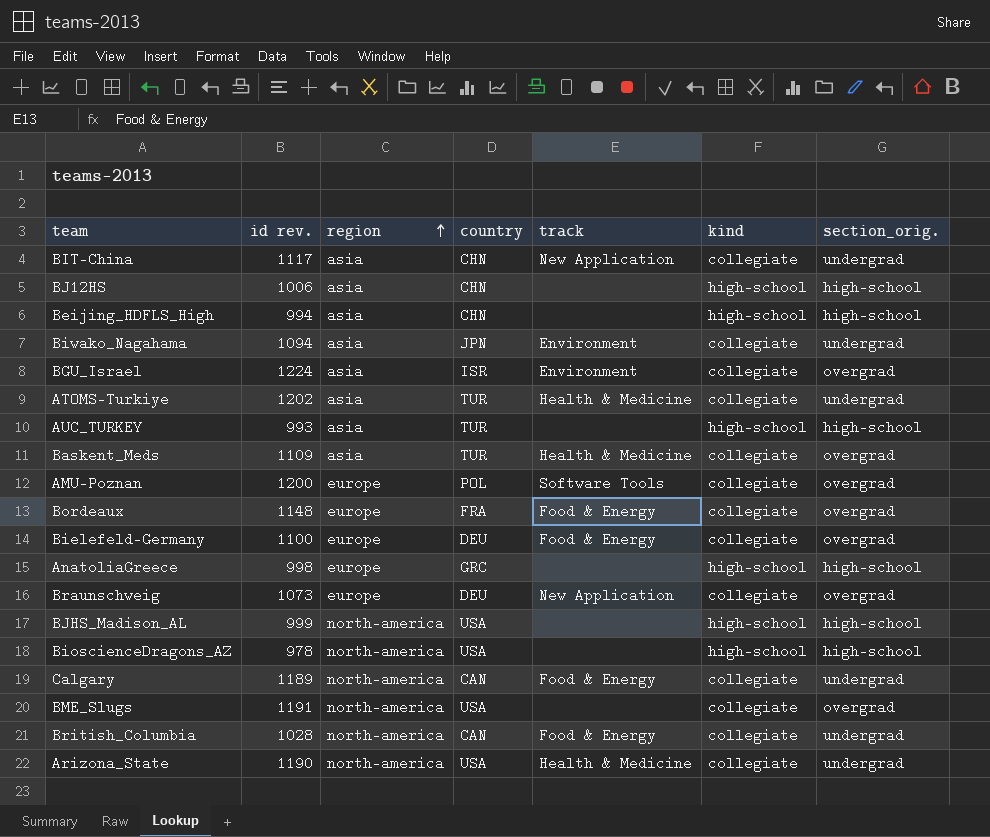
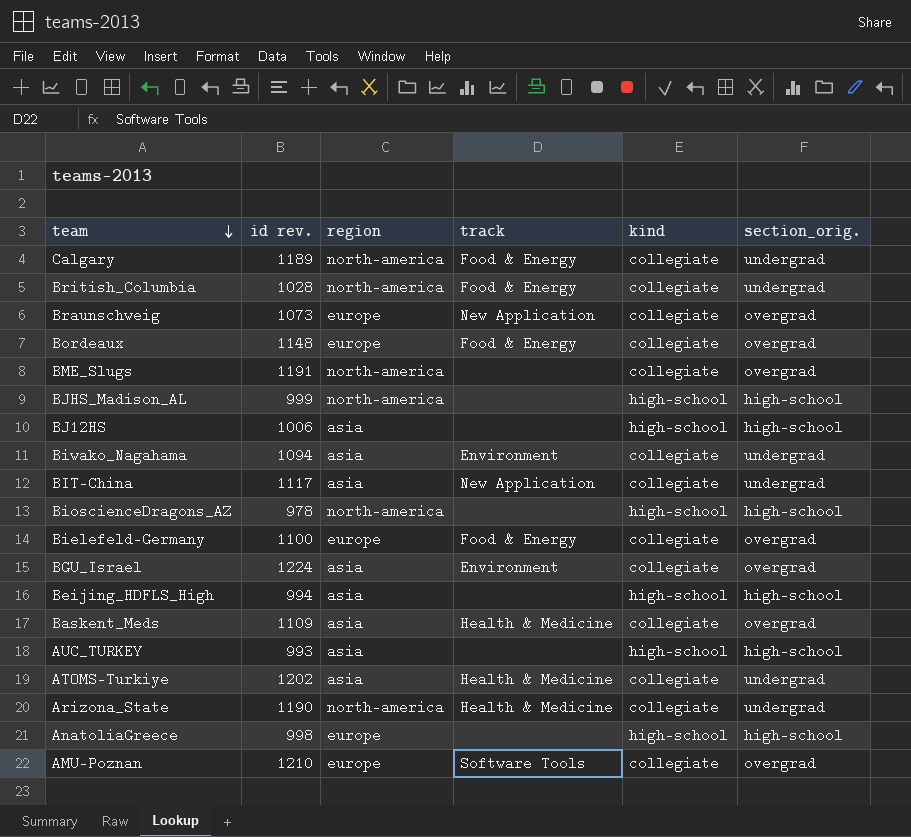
row order: region ascending -> team descending
column country | position: 4 -> none
AMU-Poznan | id rev.: 1200 -> 1210

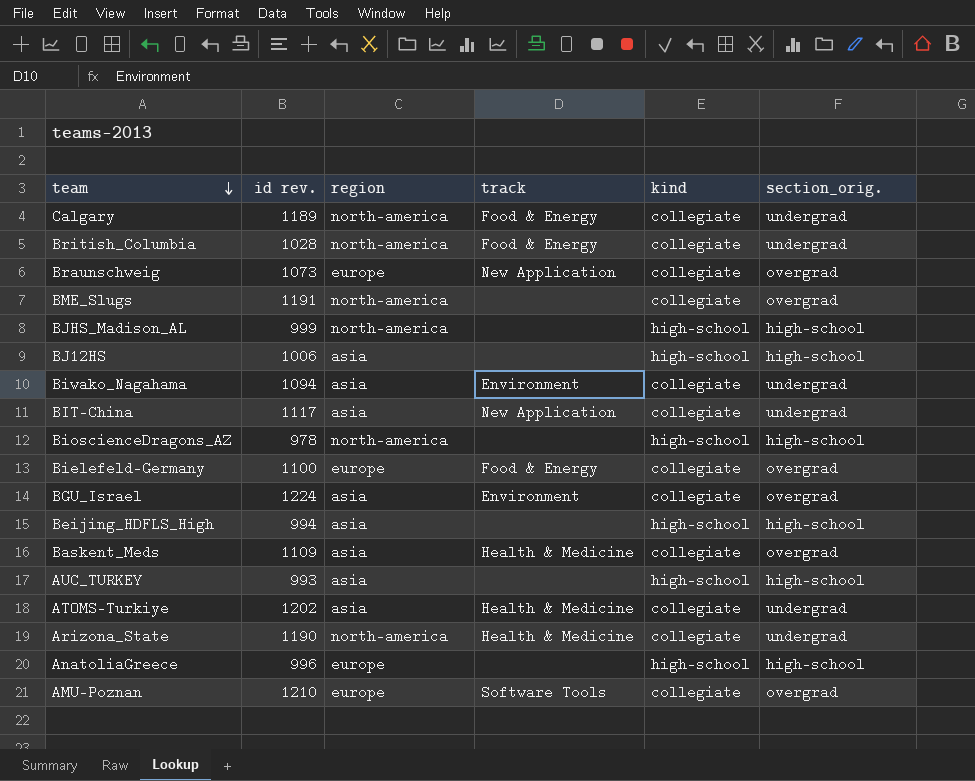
row Bordeaux: 1148 | europe | Food & Energy | collegiate | overgrad -> none
AnatoliaGreece | id rev.: 998 -> 996

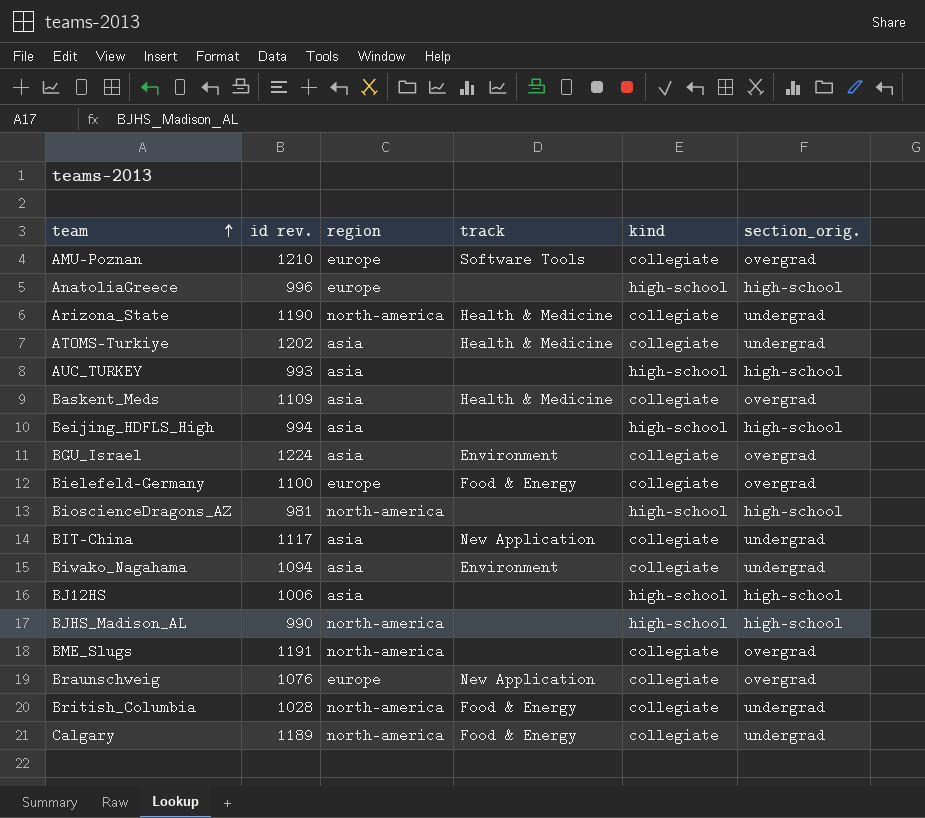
row order: team descending -> team ascending
BioscienceDragons_AZ | id rev.: 978 -> 981
BJHS_Madison_AL | id rev.: 999 -> 990
Braunschweig | id rev.: 1073 -> 1076

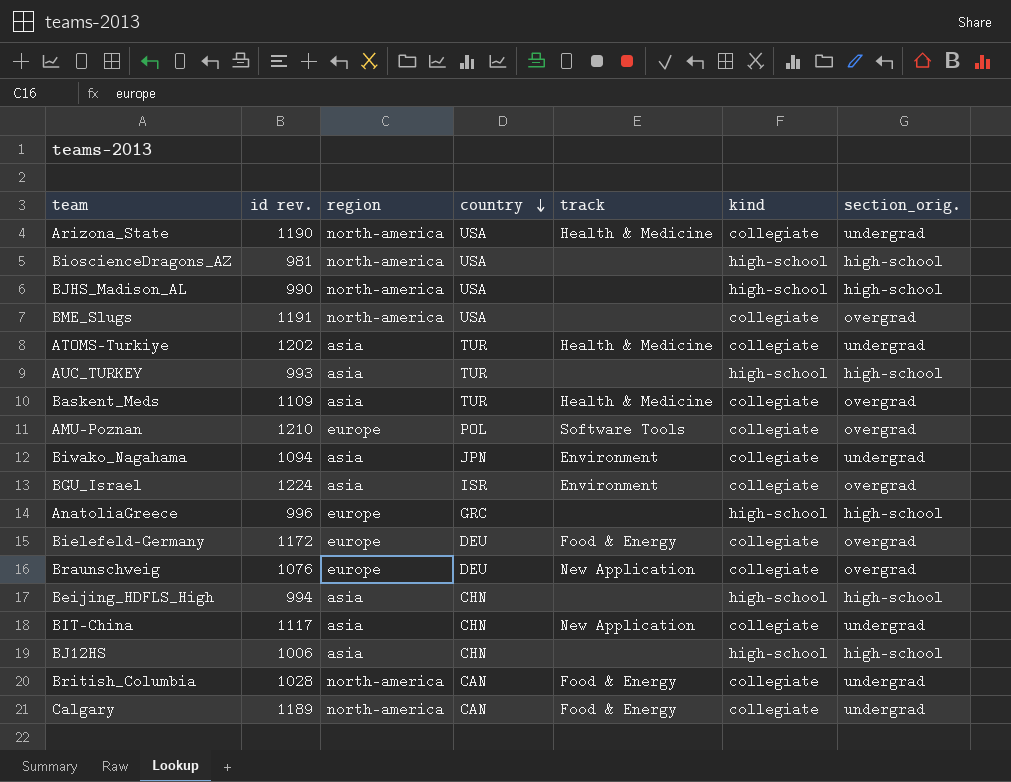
row order: team ascending -> country descending
column country | position: none -> 4
Bielefeld-Germany | id rev.: 1100 -> 1172

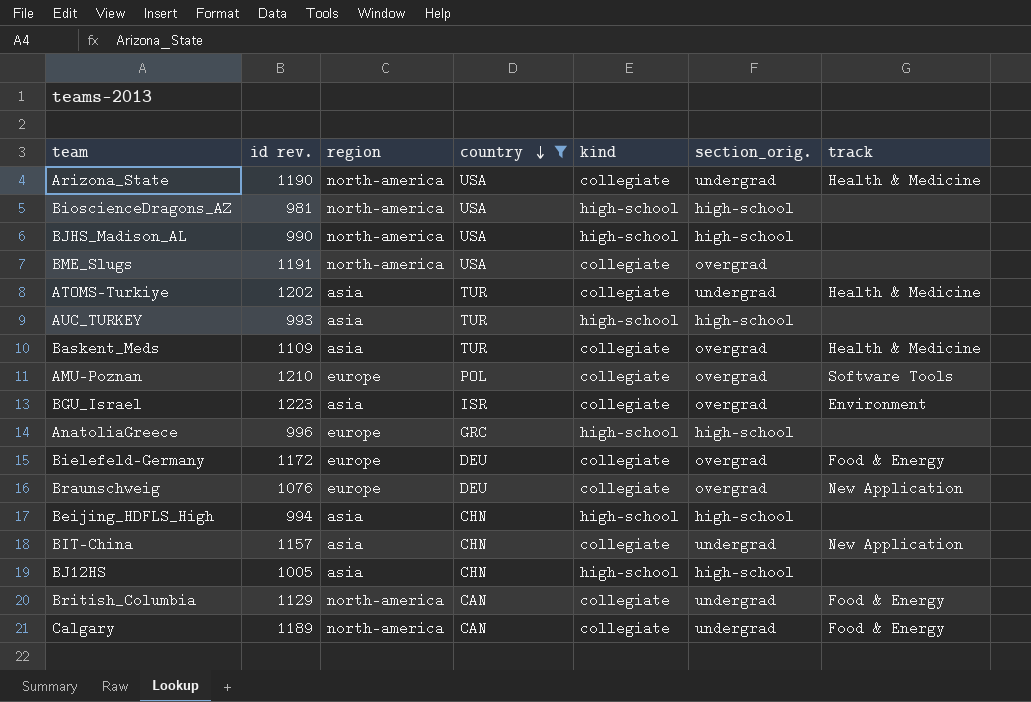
filter: none -> country != JPN
column track | position: 5 -> 7
BGU_Israel | id rev.: 1224 -> 1223
BIT-China | id rev.: 1117 -> 1157
BJ12HS | id rev.: 1006 -> 1005
British_Columbia | id rev.: 1028 -> 1129

